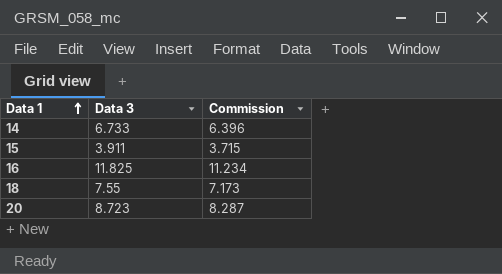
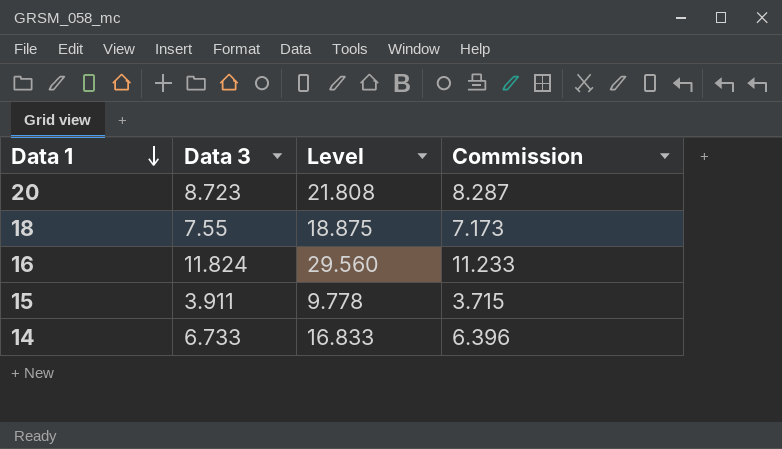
row order: Data 1 ascending -> Data 1 descending
column Level | formula: none -> [Data 3] * 2.5
16 | Data 3: 11.825 -> 11.824
16 | Commission: 11.234 -> 11.233

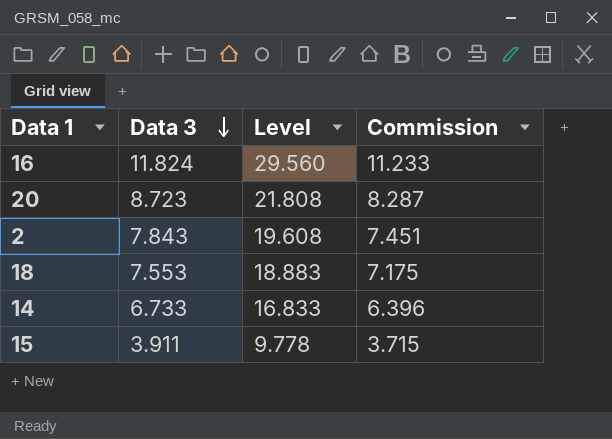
row order: Data 1 descending -> Data 3 descending
row 2: none -> 7.843 | 19.608 | 7.451
18 | Data 3: 7.55 -> 7.553
18 | Level: 18.875 -> 18.883
18 | Commission: 7.173 -> 7.175

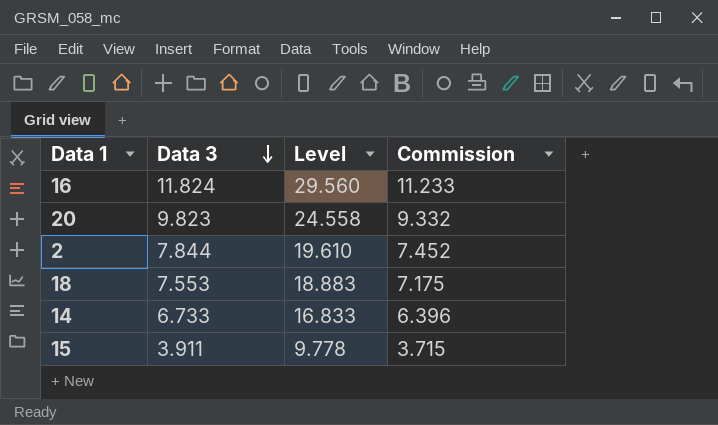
20 | Data 3: 8.723 -> 9.823
20 | Level: 21.808 -> 24.558
20 | Commission: 8.287 -> 9.332
2 | Data 3: 7.843 -> 7.844
2 | Level: 19.608 -> 19.610
2 | Commission: 7.451 -> 7.452

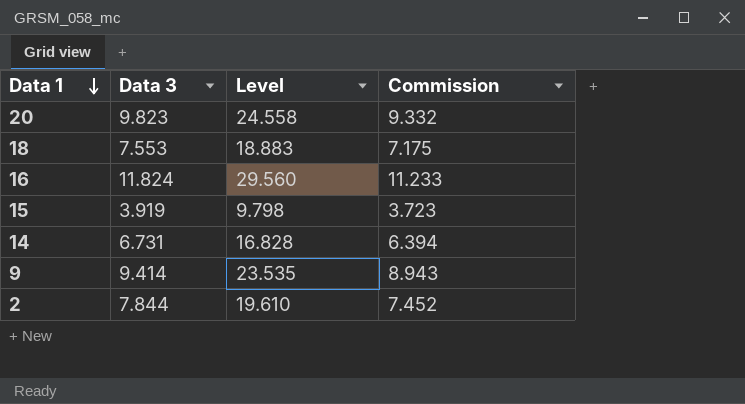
row order: Data 3 descending -> Data 1 descending
15 | Data 3: 3.911 -> 3.919
15 | Level: 9.778 -> 9.798
15 | Commission: 3.715 -> 3.723
14 | Data 3: 6.733 -> 6.731
14 | Level: 16.833 -> 16.828
14 | Commission: 6.396 -> 6.394
row 9: none -> 9.414 | 23.535 | 8.943

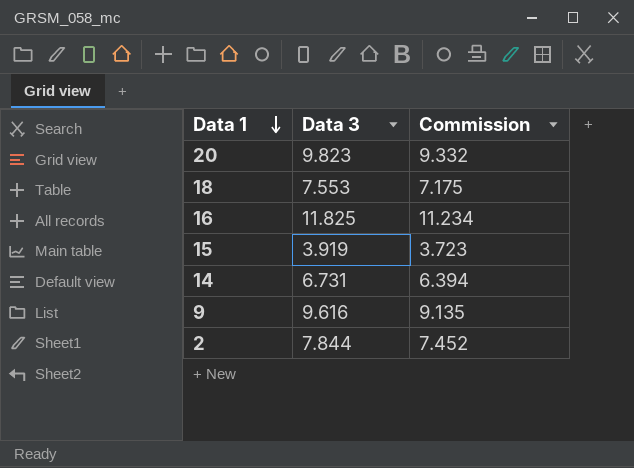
column Level | formula: [Data 3] * 2.5 -> none
16 | Data 3: 11.824 -> 11.825
16 | Commission: 11.233 -> 11.234
9 | Data 3: 9.414 -> 9.616
9 | Commission: 8.943 -> 9.135

